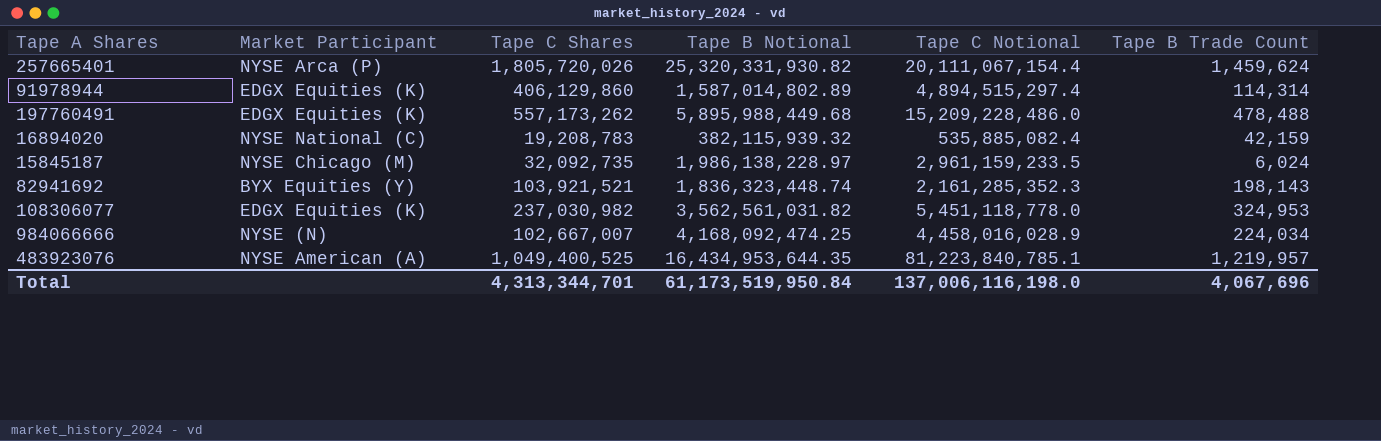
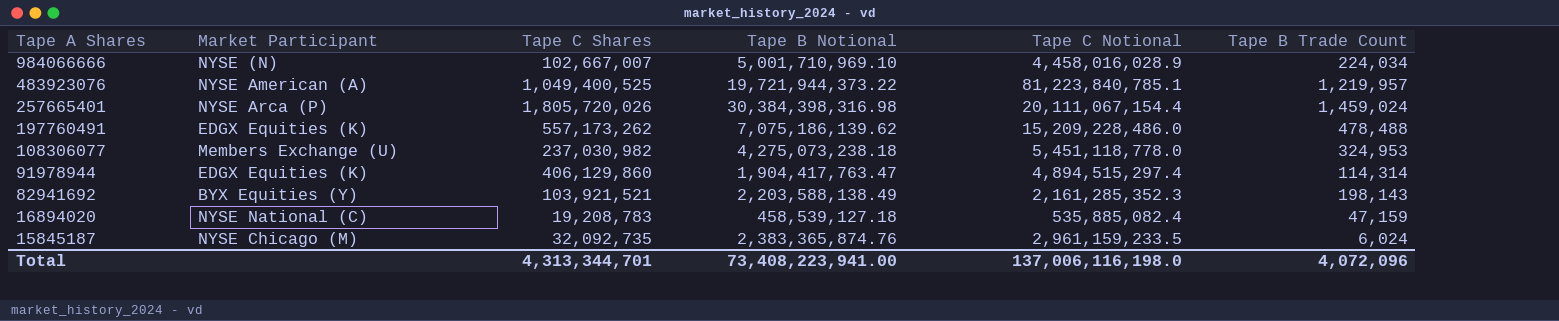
row order: none -> Tape A Shares descending
984066666 | Tape B Notional: 4,168,092,474.25 -> 5,001,710,969.10
483923076 | Tape B Notional: 16,434,953,644.35 -> 19,721,944,373.22
257665401 | Tape B Notional: 25,320,331,930.82 -> 30,384,398,316.98
257665401 | Tape B Trade Count: 1,459,624 -> 1,459,024
197760491 | Tape B Notional: 5,895,988,449.68 -> 7,075,186,139.62
108306077 | Market Participant: EDGX Equities (K) -> Members Exchange (U)
108306077 | Tape B Notional: 3,562,561,031.82 -> 4,275,073,238.18
91978944 | Tape B Notional: 1,587,014,802.89 -> 1,904,417,763.47
82941692 | Tape B Notional: 1,836,323,448.74 -> 2,203,588,138.49
16894020 | Tape B Notional: 382,115,939.32 -> 458,539,127.18
16894020 | Tape B Trade Count: 42,159 -> 47,159
15845187 | Tape B Notional: 1,986,138,228.97 -> 2,383,365,874.76
Total | Tape B Notional: 61,173,519,950.84 -> 73,408,223,941.00
Total | Tape B Trade Count: 4,067,696 -> 4,072,096

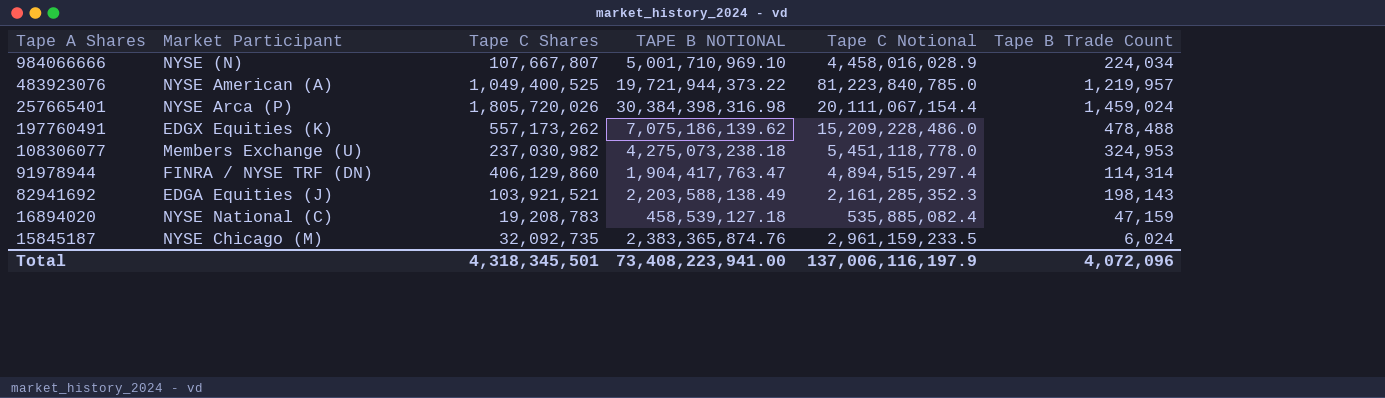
column name: Tape B Notional -> TAPE B NOTIONAL
984066666 | Tape C Shares: 102,667,007 -> 107,667,807
483923076 | Tape C Notional: 81,223,840,785.1 -> 81,223,840,785.0
91978944 | Market Participant: EDGX Equities (K) -> FINRA / NYSE TRF (DN)
82941692 | Market Participant: BYX Equities (Y) -> EDGA Equities (J)
Total | Tape C Shares: 4,313,344,701 -> 4,318,345,501
Total | Tape C Notional: 137,006,116,198.0 -> 137,006,116,197.9

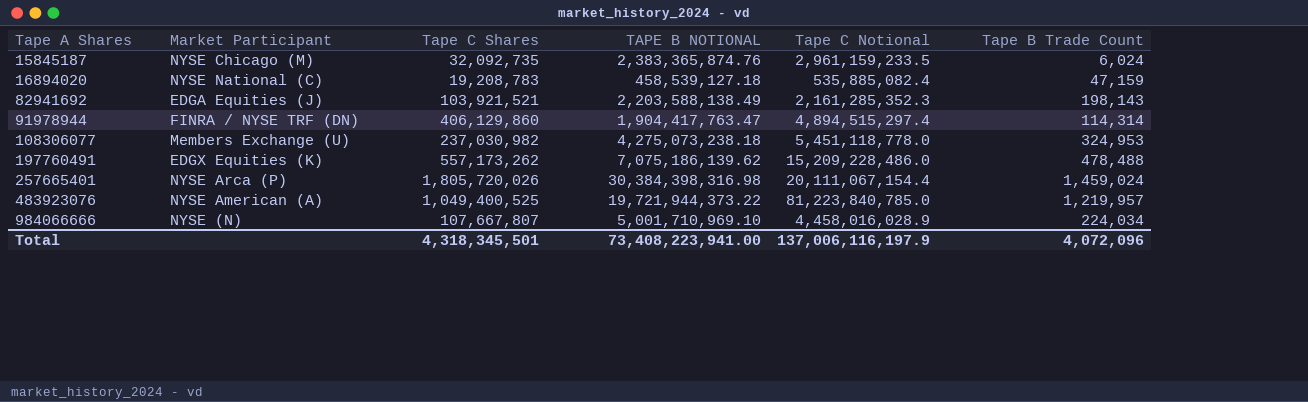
row order: Tape A Shares descending -> Tape A Shares ascending

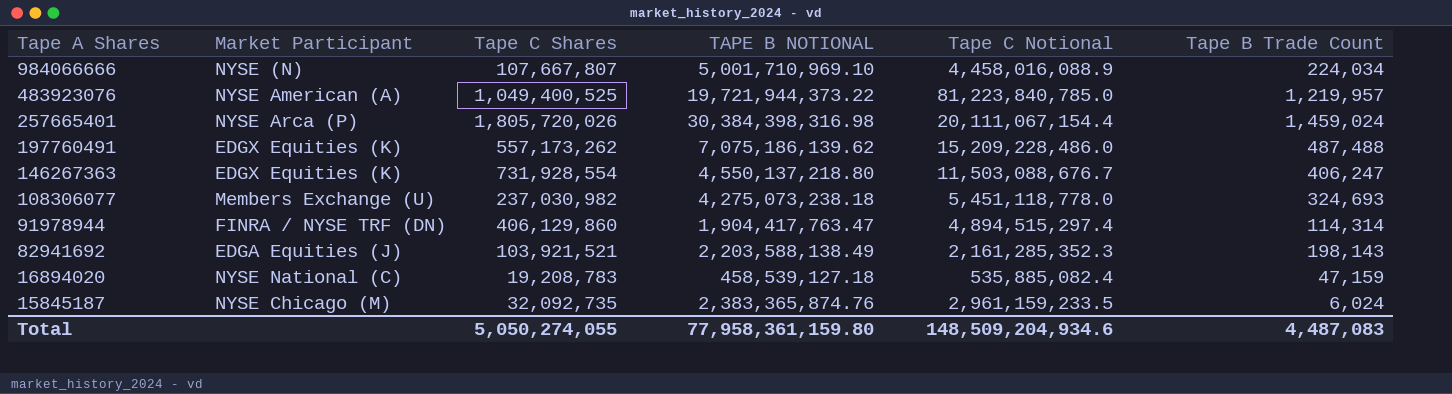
row order: Tape A Shares ascending -> Tape A Shares descending
984066666 | Tape C Notional: 4,458,016,028.9 -> 4,458,016,088.9
197760491 | Tape B Trade Count: 478,488 -> 487,488
row 146267363: none -> EDGX Equities (K) | 731,928,554 | 4,550,137,218.80 | 11,503,088,676.7 | 406,247
108306077 | Tape B Trade Count: 324,953 -> 324,693
Total | Tape C Shares: 4,318,345,501 -> 5,050,274,055
Total | TAPE B NOTIONAL: 73,408,223,941.00 -> 77,958,361,159.80
Total | Tape C Notional: 137,006,116,197.9 -> 148,509,204,934.6
Total | Tape B Trade Count: 4,072,096 -> 4,487,083

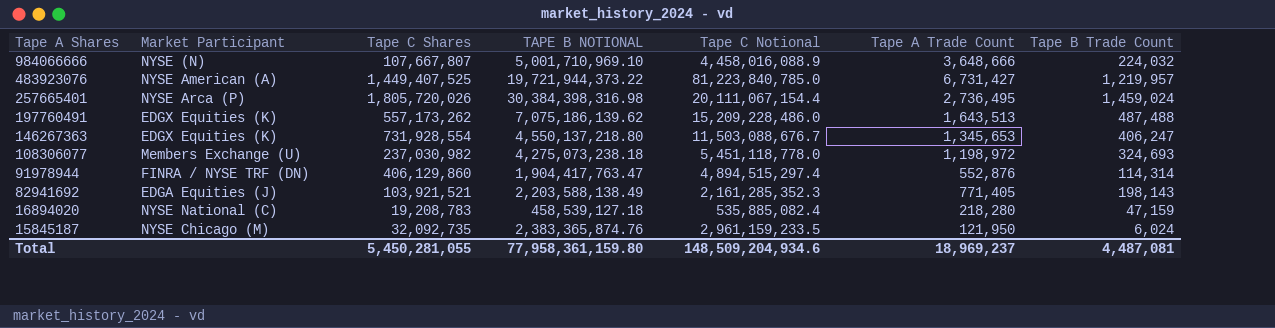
column Tape A Trade Count | position: none -> 6
984066666 | Tape B Trade Count: 224,034 -> 224,032
483923076 | Tape C Shares: 1,049,400,525 -> 1,449,407,525
Total | Tape C Shares: 5,050,274,055 -> 5,450,281,055
Total | Tape B Trade Count: 4,487,083 -> 4,487,081

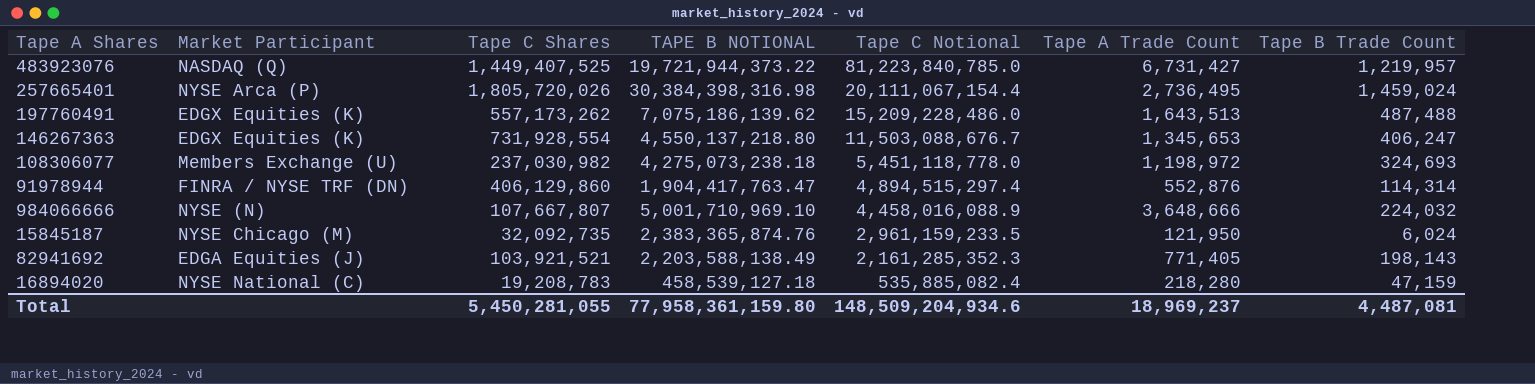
row order: Tape A Shares descending -> Tape C Notional descending
483923076 | Market Participant: NYSE American (A) -> NASDAQ (Q)

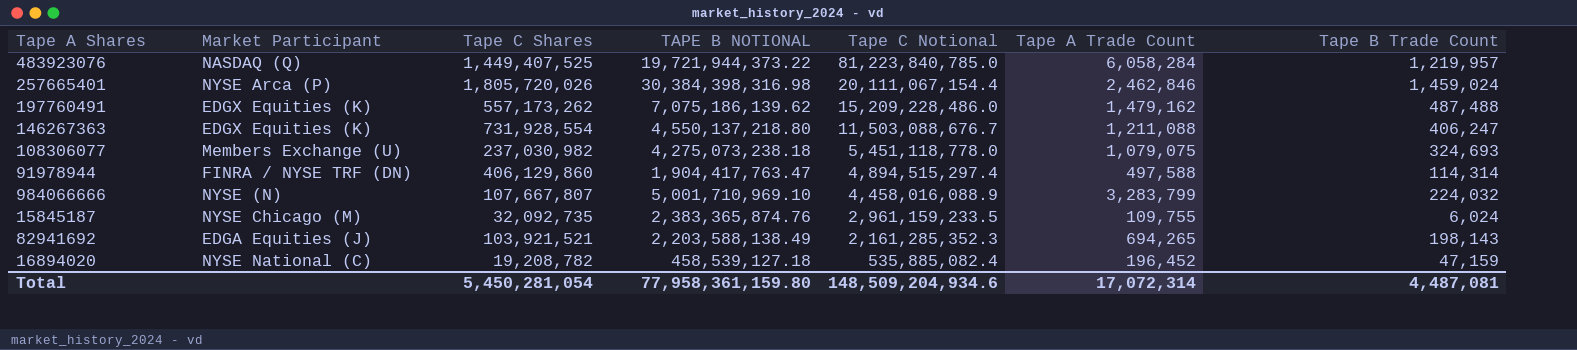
483923076 | Tape A Trade Count: 6,731,427 -> 6,058,284
257665401 | Tape A Trade Count: 2,736,495 -> 2,462,846
197760491 | Tape A Trade Count: 1,643,513 -> 1,479,162
146267363 | Tape A Trade Count: 1,345,653 -> 1,211,088
108306077 | Tape A Trade Count: 1,198,972 -> 1,079,075
91978944 | Tape A Trade Count: 552,876 -> 497,588
984066666 | Tape A Trade Count: 3,648,666 -> 3,283,799
15845187 | Tape A Trade Count: 121,950 -> 109,755
82941692 | Tape A Trade Count: 771,405 -> 694,265
16894020 | Tape C Shares: 19,208,783 -> 19,208,782
16894020 | Tape A Trade Count: 218,280 -> 196,452
Total | Tape C Shares: 5,450,281,055 -> 5,450,281,054
Total | Tape A Trade Count: 18,969,237 -> 17,072,314

